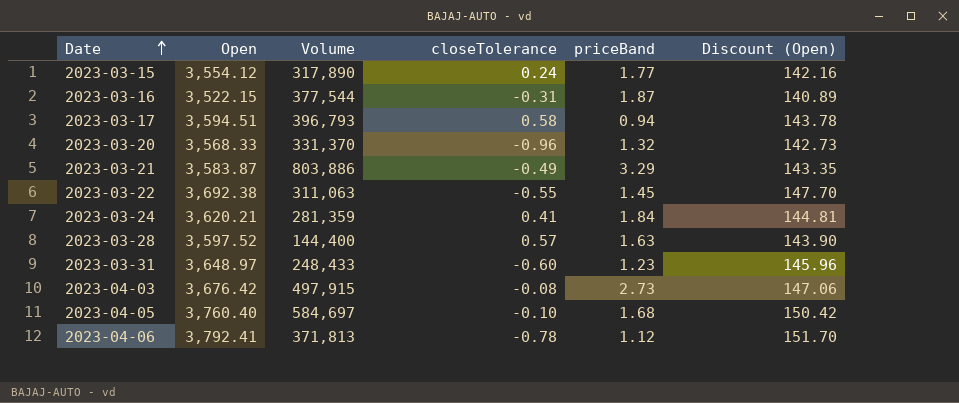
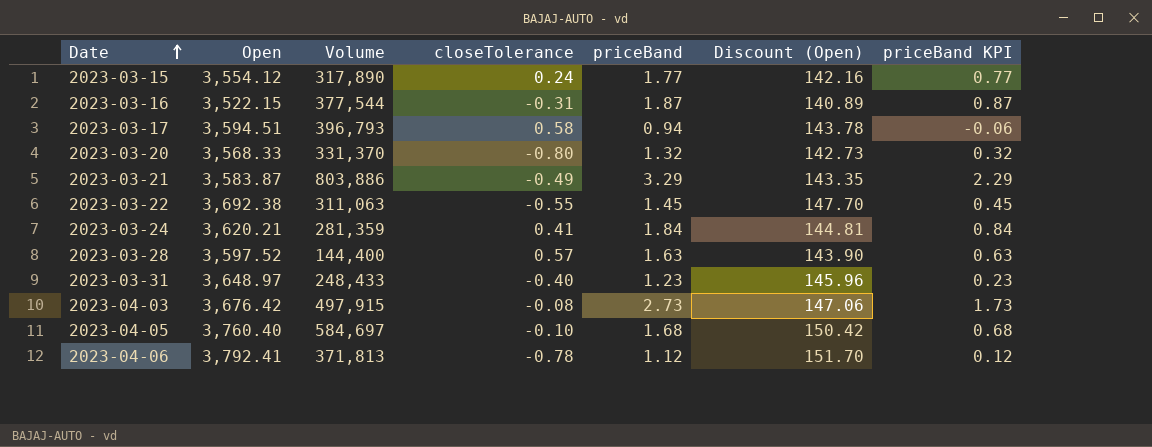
column priceBand KPI | formula: none -> [priceBand] - 1
2023-03-20 | closeTolerance: -0.96 -> -0.80
2023-03-31 | closeTolerance: -0.60 -> -0.40

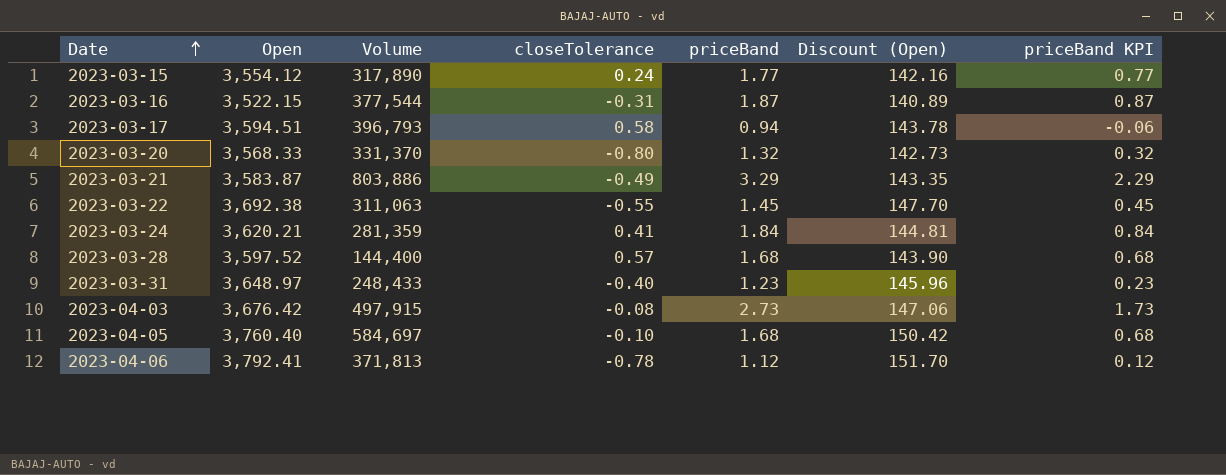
2023-03-28 | priceBand: 1.63 -> 1.68
2023-03-28 | priceBand KPI: 0.63 -> 0.68

